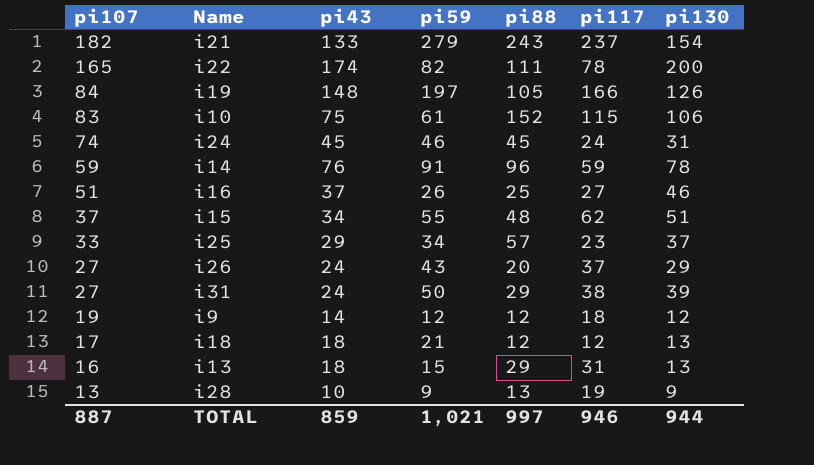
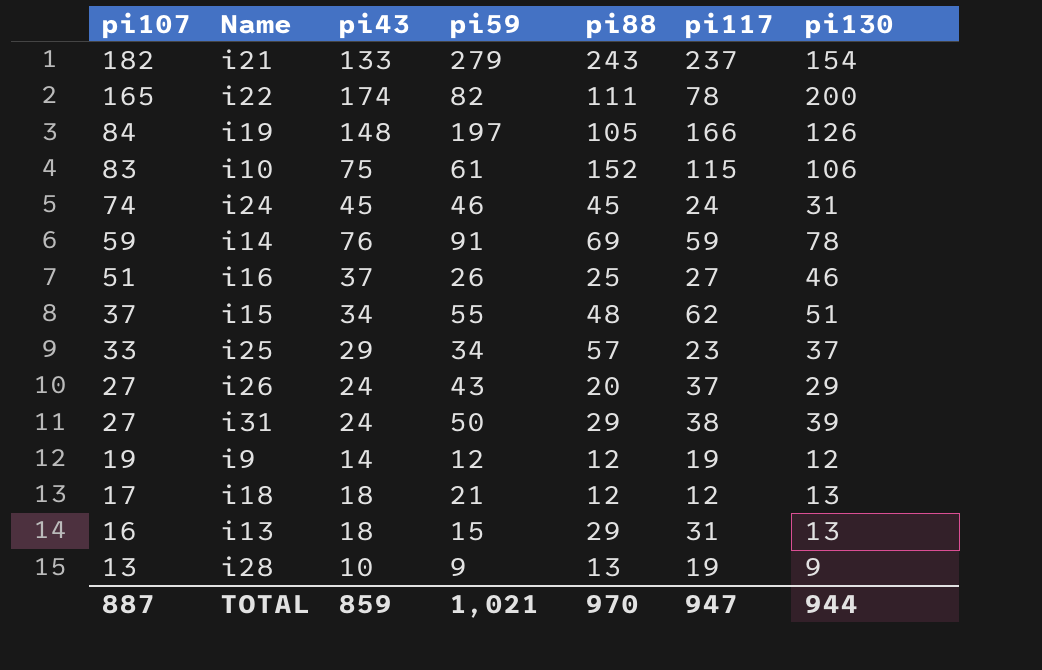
i14 | pi88: 96 -> 69
i9 | pi117: 18 -> 19
TOTAL | pi88: 997 -> 970
TOTAL | pi117: 946 -> 947

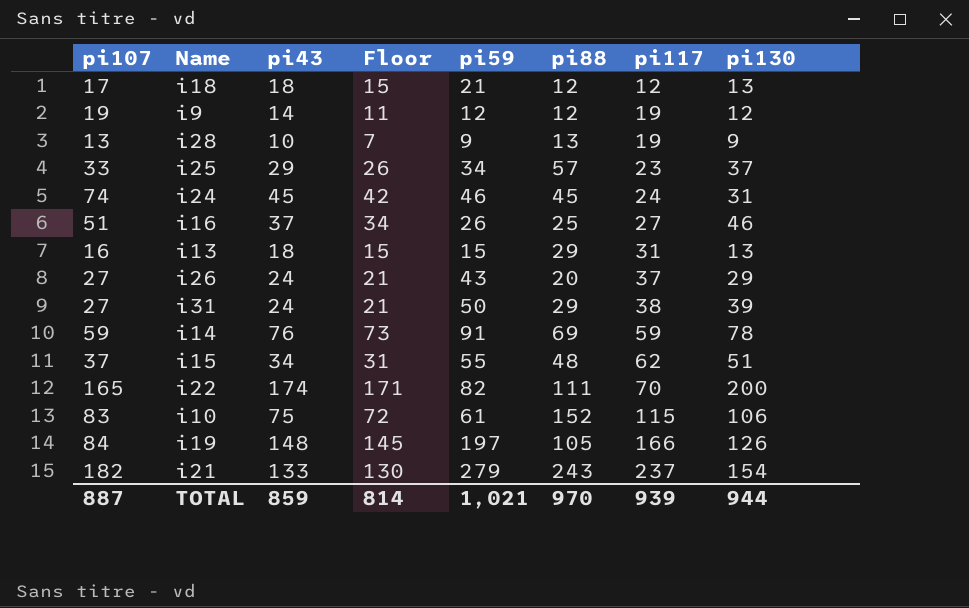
row order: pi107 descending -> pi117 ascending
column Floor | formula: none -> [pi43] - 3
i22 | pi117: 78 -> 70
TOTAL | pi117: 947 -> 939

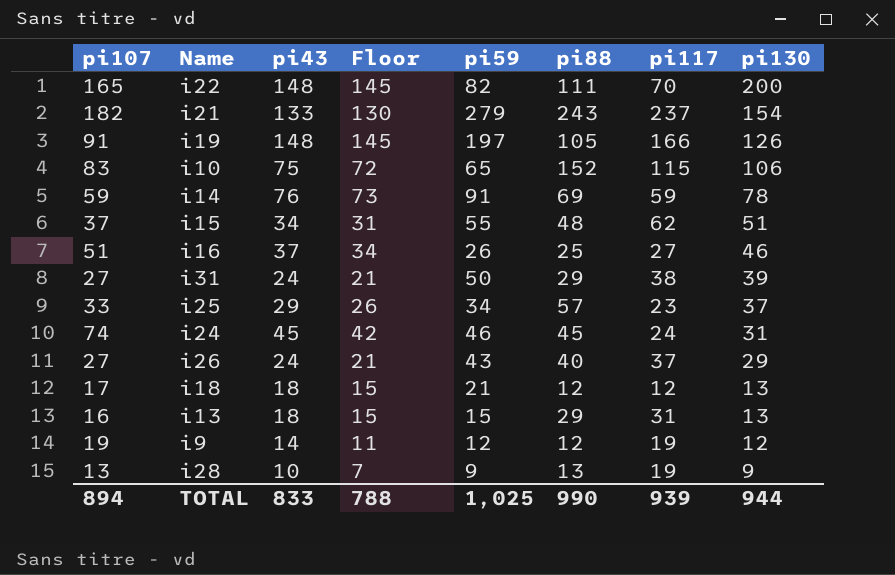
row order: pi117 ascending -> pi130 descending
i22 | pi43: 174 -> 148
i22 | Floor: 171 -> 145
i19 | pi107: 84 -> 91
i10 | pi59: 61 -> 65
i26 | pi88: 20 -> 40
TOTAL | pi107: 887 -> 894
TOTAL | pi43: 859 -> 833
TOTAL | Floor: 814 -> 788
TOTAL | pi59: 1,021 -> 1,025
TOTAL | pi88: 970 -> 990

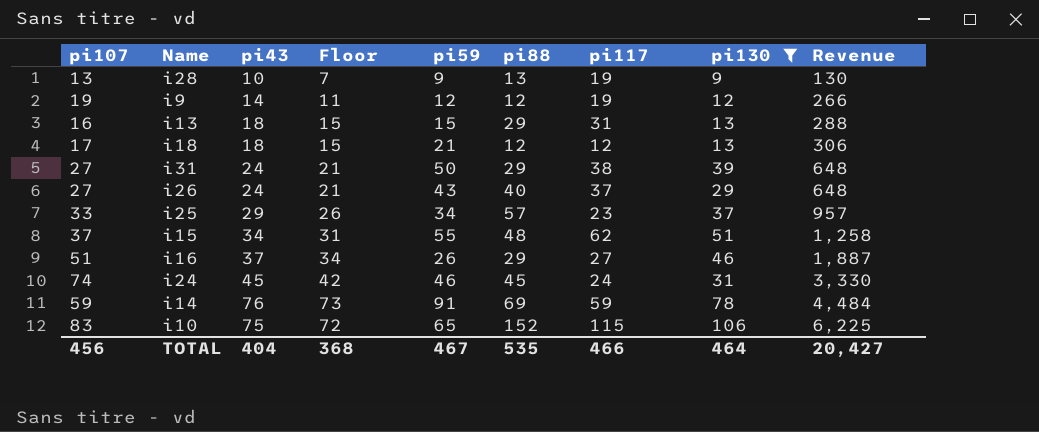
filter: none -> pi130 <= 106
row order: pi130 descending -> Revenue ascending
column Revenue | formula: none -> [pi107] * [pi43]
i16 | pi88: 25 -> 29
TOTAL | pi107: 894 -> 456
TOTAL | pi43: 833 -> 404
TOTAL | Floor: 788 -> 368
TOTAL | pi59: 1,025 -> 467
TOTAL | pi88: 990 -> 535
TOTAL | pi117: 939 -> 466
TOTAL | pi130: 944 -> 464

